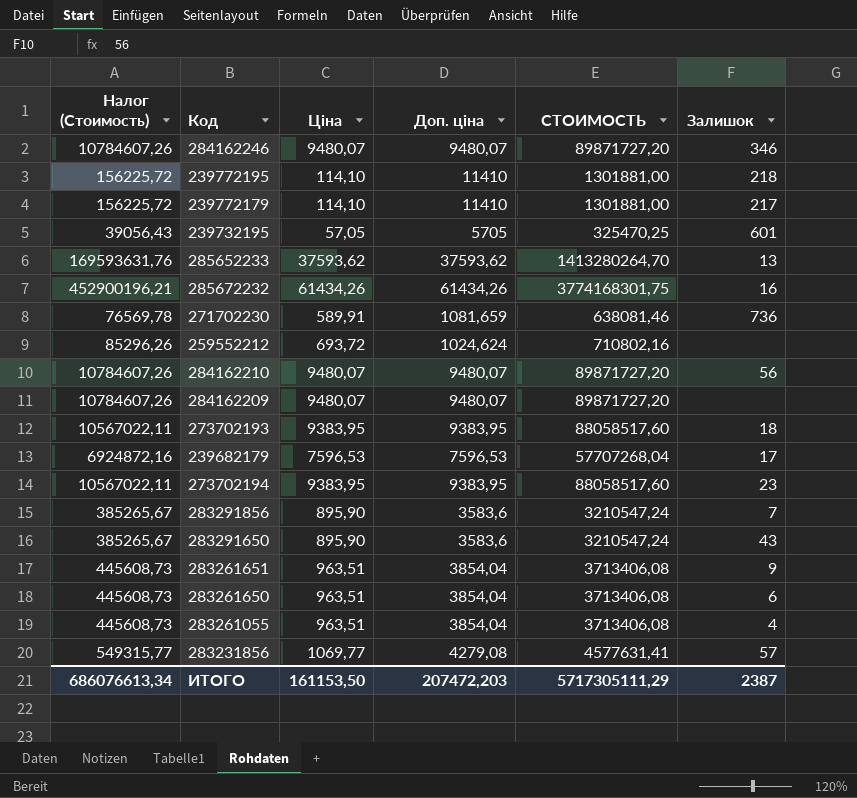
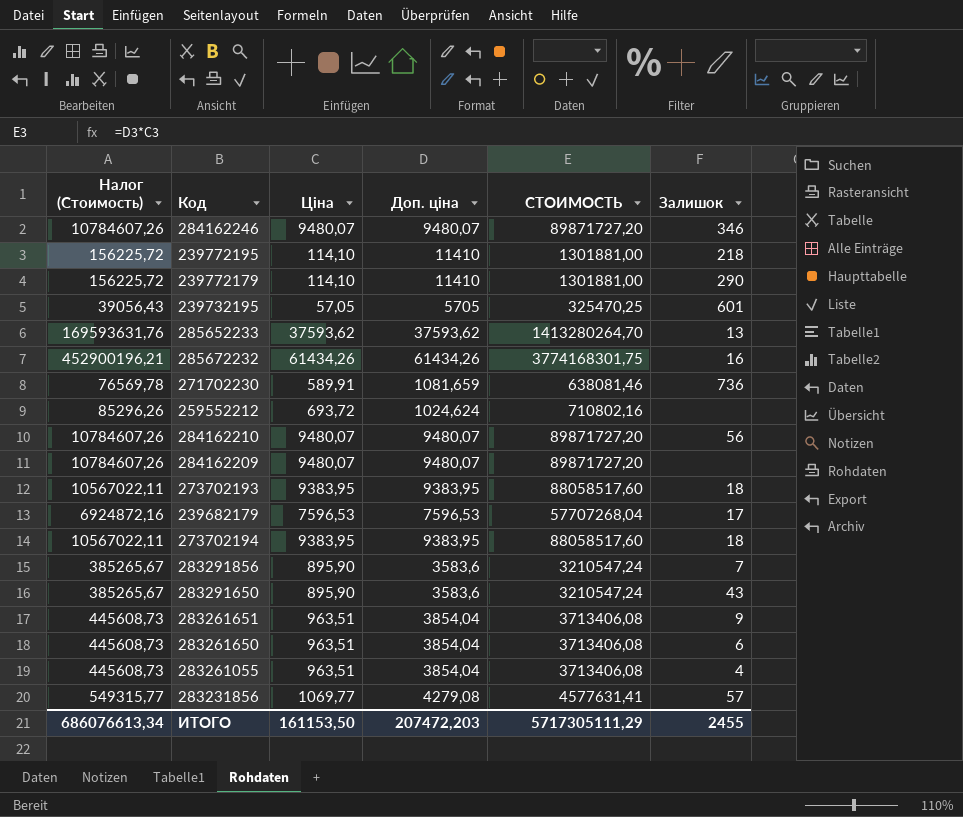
239772179 | Залишок: 217 -> 290
273702194 | Залишок: 23 -> 18
ИТОГО | Залишок: 2387 -> 2455

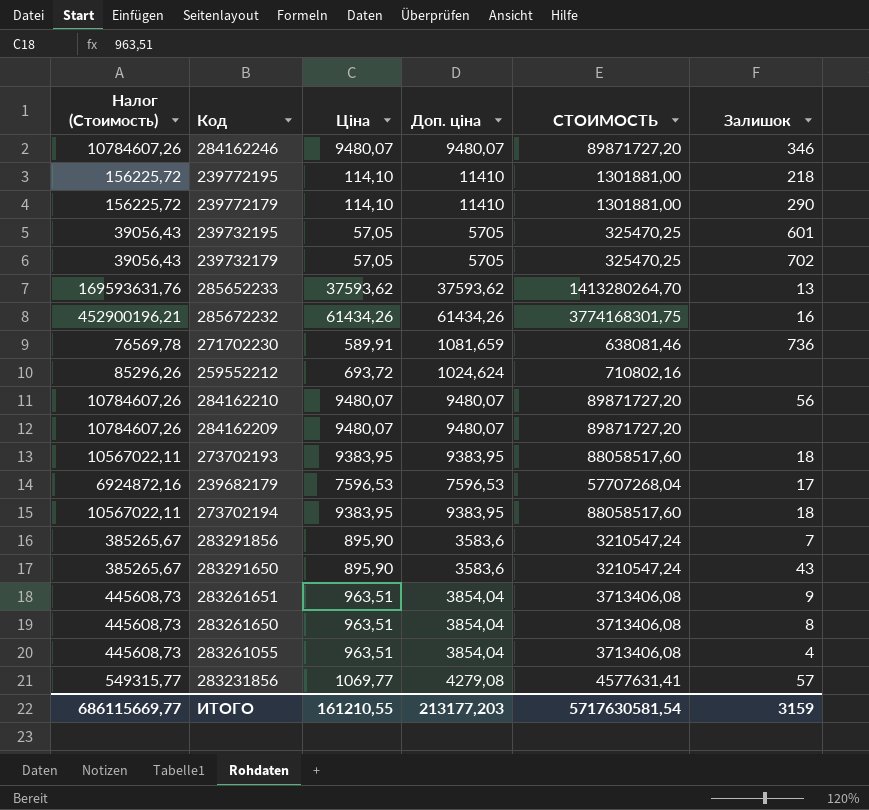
row 239732179: none -> 39056,43 | 57,05 | 5705 | 325470,25 | 702
283261650 | Залишок: 6 -> 8
ИТОГО | Налог (Стоимость): 686076613,34 -> 686115669,77
ИТОГО | Ціна: 161153,50 -> 161210,55
ИТОГО | Доп. ціна: 207472,203 -> 213177,203
ИТОГО | СТОИМОСТЬ: 5717305111,29 -> 5717630581,54
ИТОГО | Залишок: 2455 -> 3159

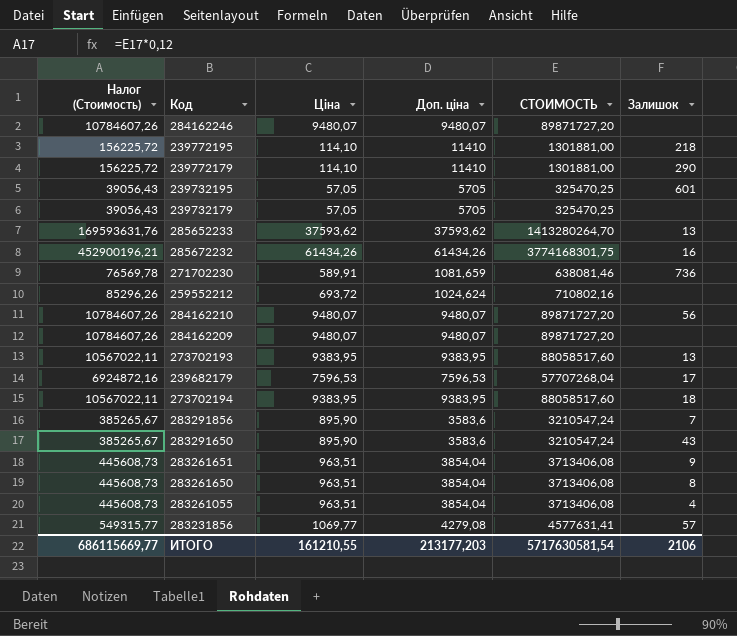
284162246 | Залишок: 346 -> none
239732179 | Залишок: 702 -> none
273702193 | Залишок: 18 -> 13
ИТОГО | Залишок: 3159 -> 2106

